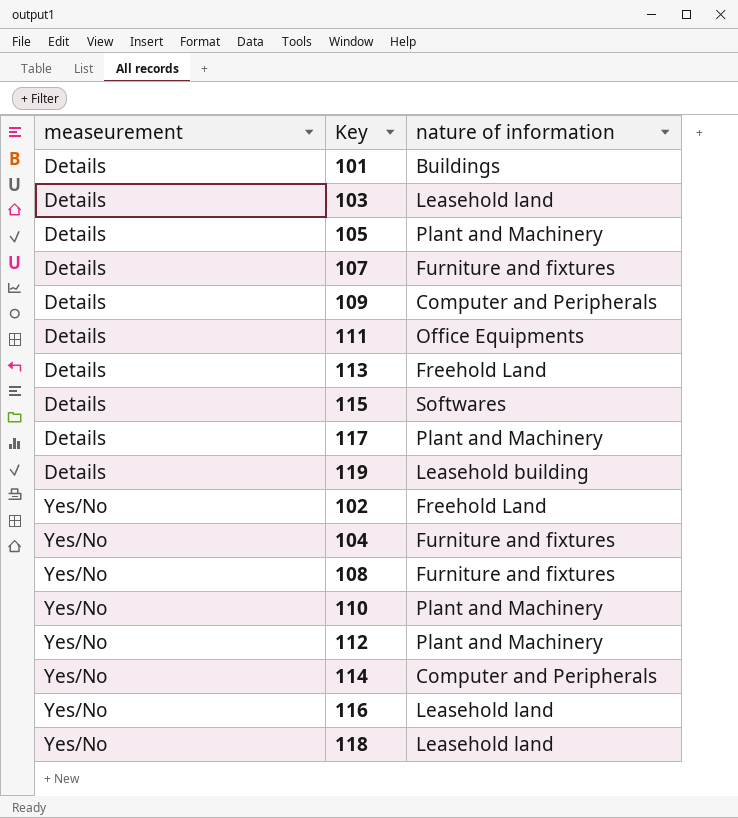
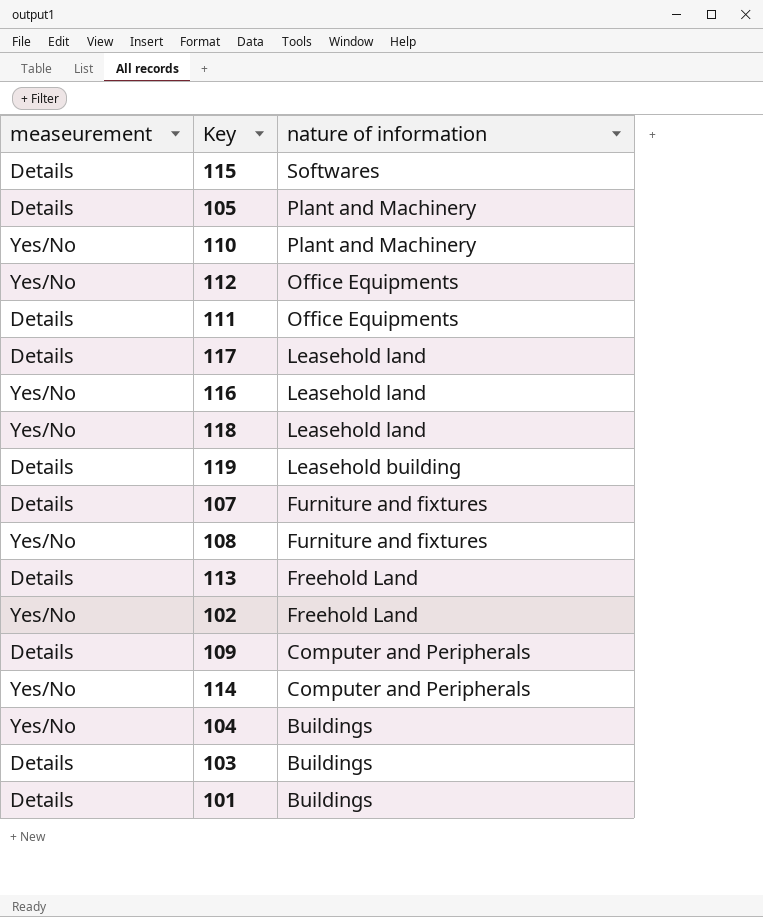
row order: measeurement ascending -> nature of information descending
112 | nature of information: Plant and Machinery -> Office Equipments
117 | nature of information: Plant and Machinery -> Leasehold land
104 | nature of information: Furniture and fixtures -> Buildings
103 | nature of information: Leasehold land -> Buildings

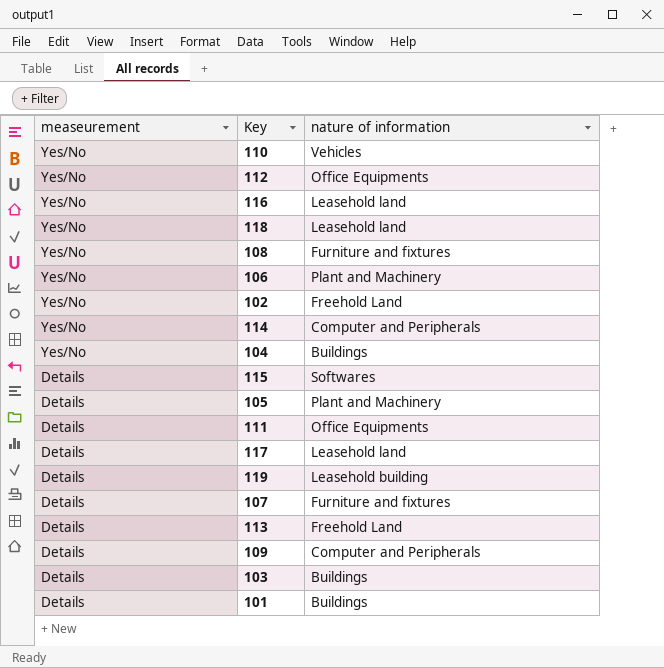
row order: nature of information descending -> measeurement descending
110 | nature of information: Plant and Machinery -> Vehicles
row 106: none -> Yes/No | Plant and Machinery

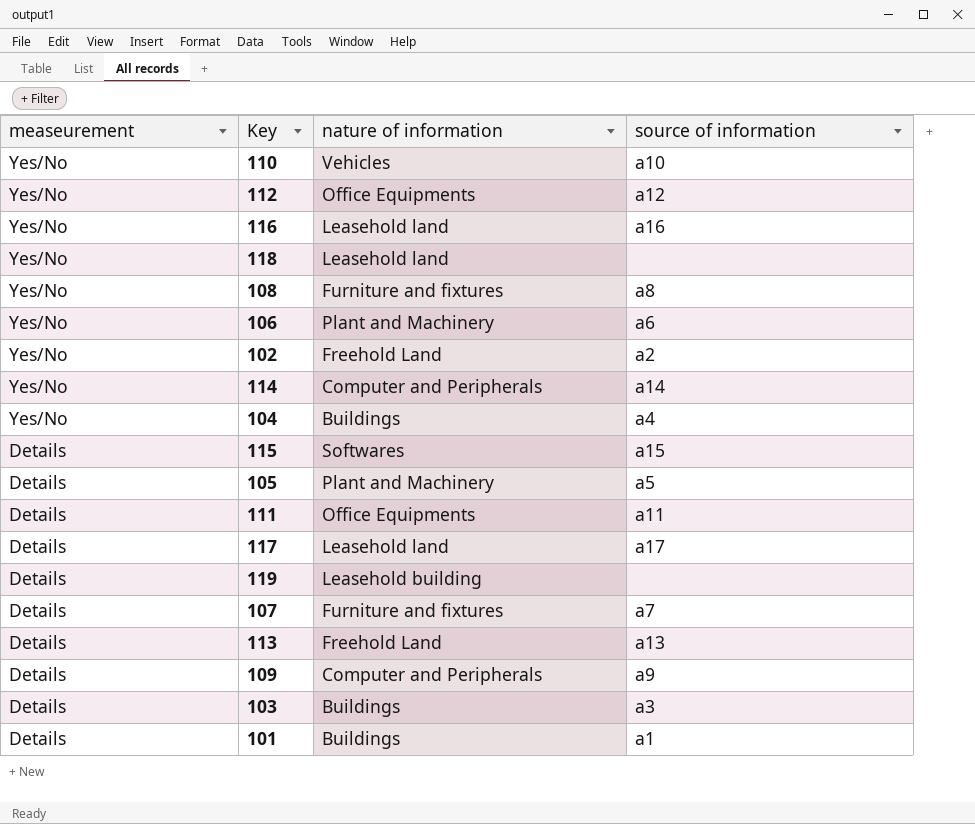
column source of information | position: none -> 4

